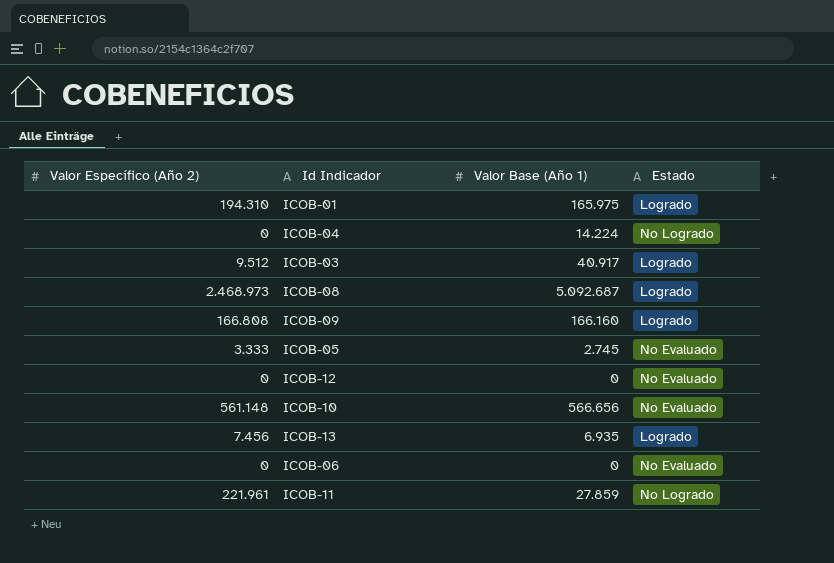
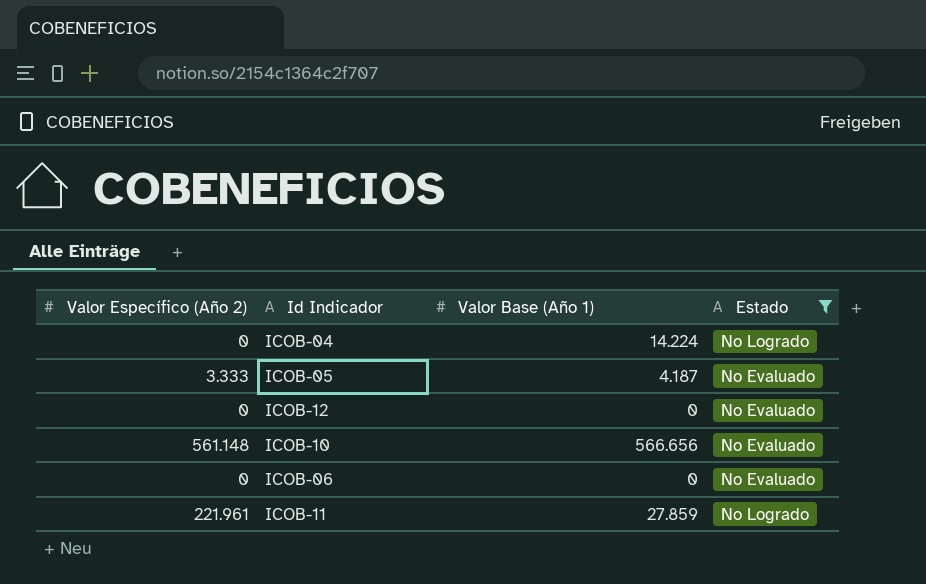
filter: none -> Estado != Logrado
ICOB-05 | Valor Base (Año 1): 2.745 -> 4.187

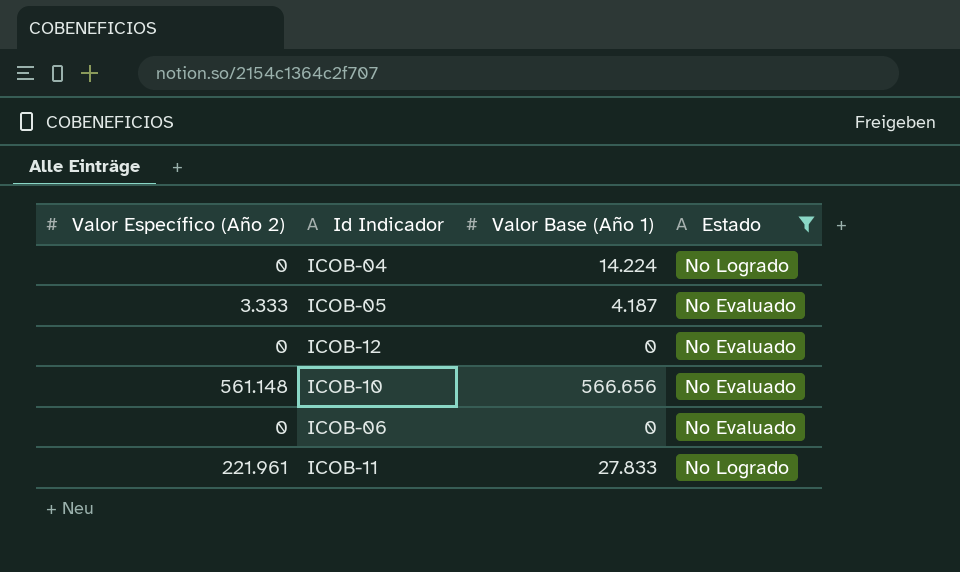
ICOB-11 | Valor Base (Año 1): 27.859 -> 27.833

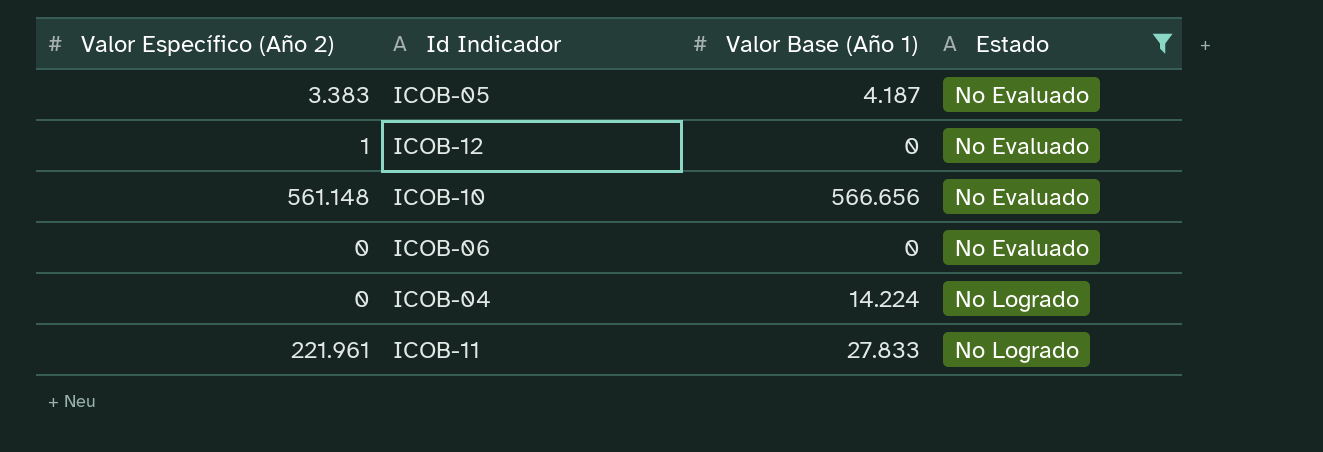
row order: none -> Estado ascending
ICOB-05 | Valor Específico (Año 2): 3.333 -> 3.383
ICOB-12 | Valor Específico (Año 2): 0 -> 1

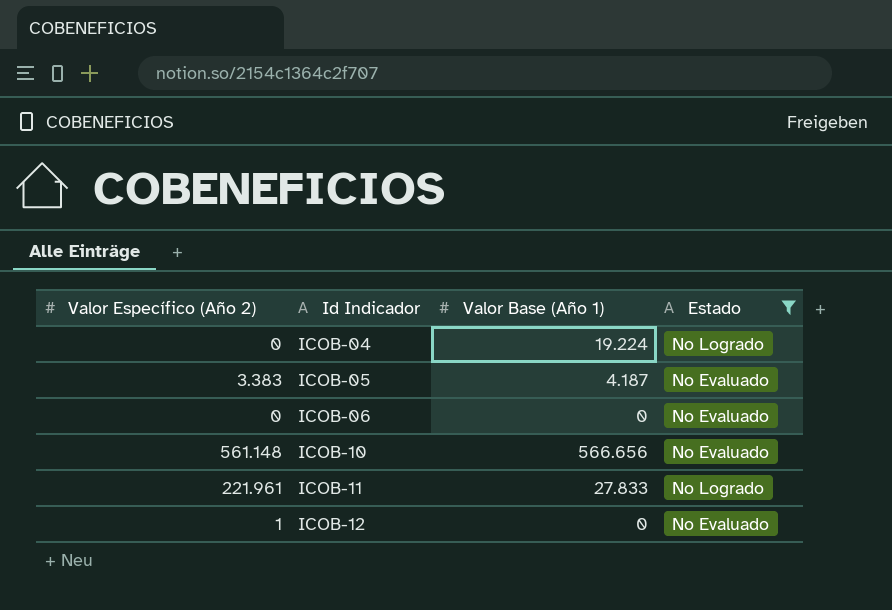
row order: Estado ascending -> Id Indicador ascending
ICOB-04 | Valor Base (Año 1): 14.224 -> 19.224

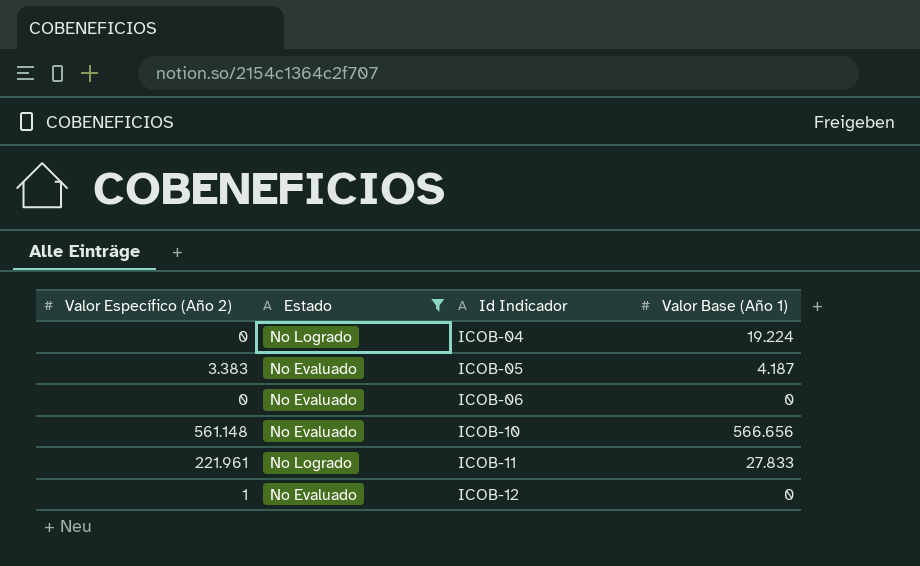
column Estado | position: 4 -> 2

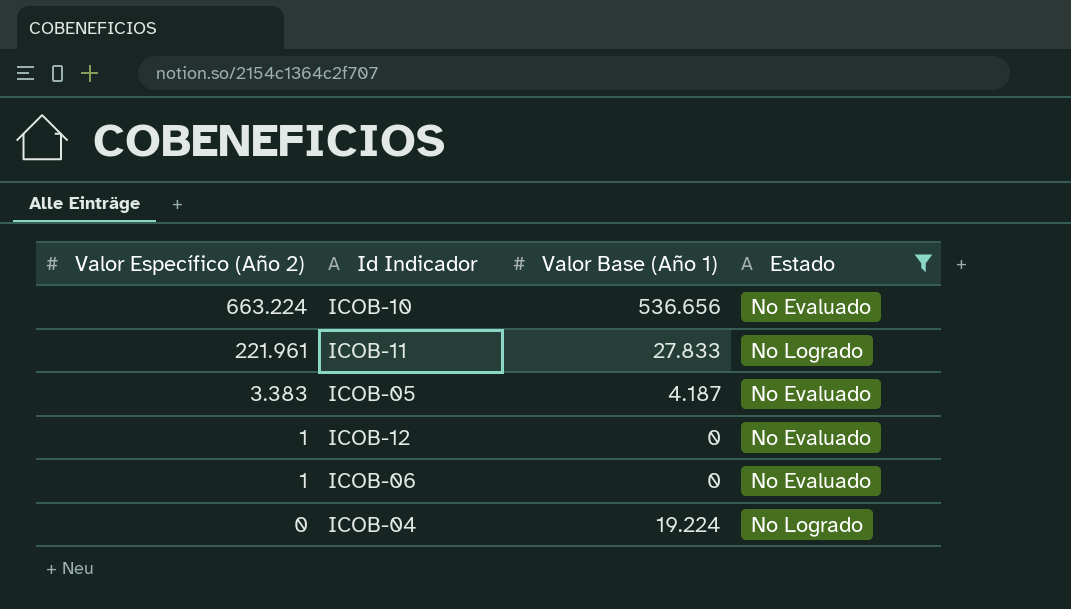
row order: Id Indicador ascending -> Valor Específico (Año 2) descending
column Estado | position: 2 -> 4
ICOB-10 | Valor Específico (Año 2): 561.148 -> 663.224
ICOB-10 | Valor Base (Año 1): 566.656 -> 536.656
ICOB-06 | Valor Específico (Año 2): 0 -> 1

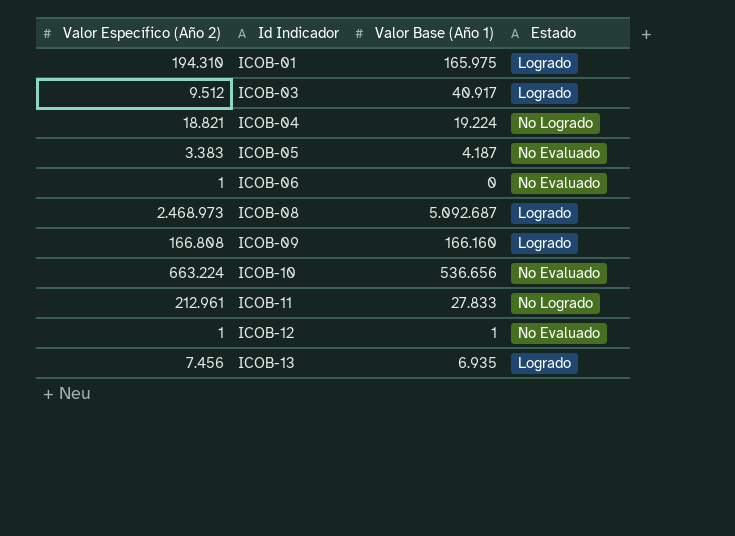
filter: Estado != Logrado -> none
row order: Valor Específico (Año 2) descending -> Id Indicador ascending
ICOB-04 | Valor Específico (Año 2): 0 -> 18.821
ICOB-11 | Valor Específico (Año 2): 221.961 -> 212.961
ICOB-12 | Valor Base (Año 1): 0 -> 1

